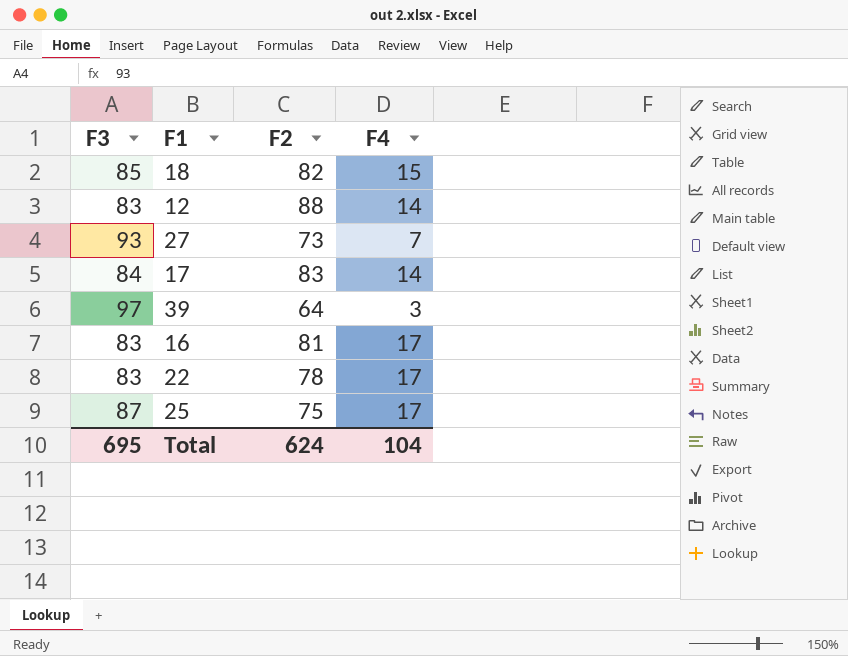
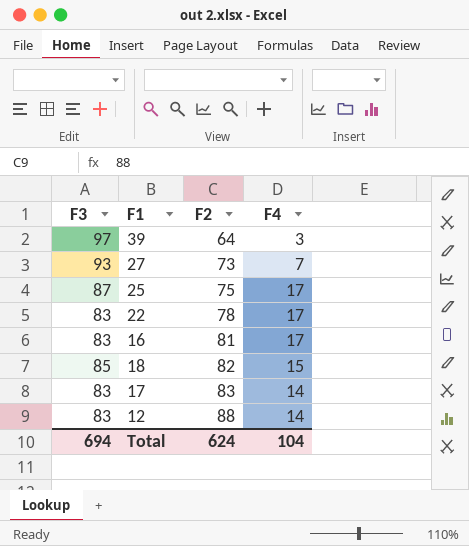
row order: none -> F2 ascending
17 | F3: 84 -> 83
Total | F3: 695 -> 694

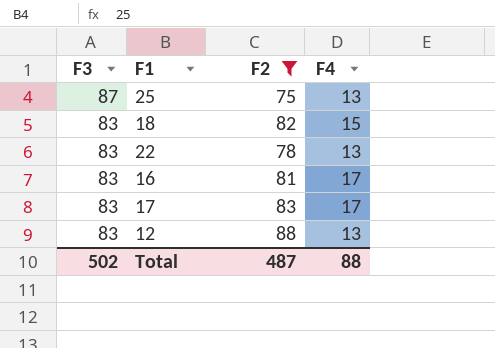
filter: none -> F2 >= 75
row order: F2 ascending -> F3 descending
25 | F4: 17 -> 13
18 | F3: 85 -> 83
22 | F4: 17 -> 13
17 | F4: 14 -> 17
12 | F4: 14 -> 13
Total | F3: 694 -> 502
Total | F2: 624 -> 487
Total | F4: 104 -> 88

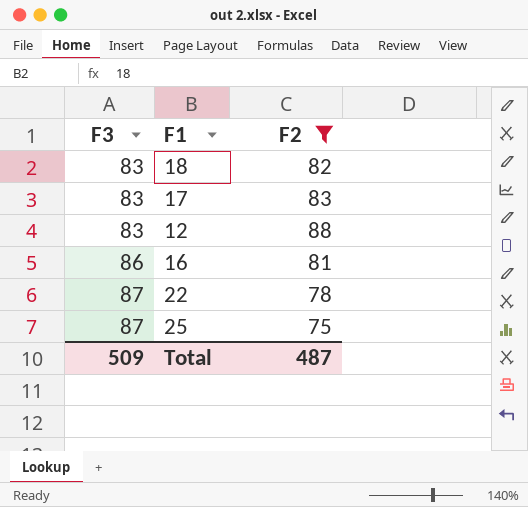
row order: F3 descending -> F3 ascending
column F4 | position: 4 -> none
16 | F3: 83 -> 86
22 | F3: 83 -> 87
Total | F3: 502 -> 509

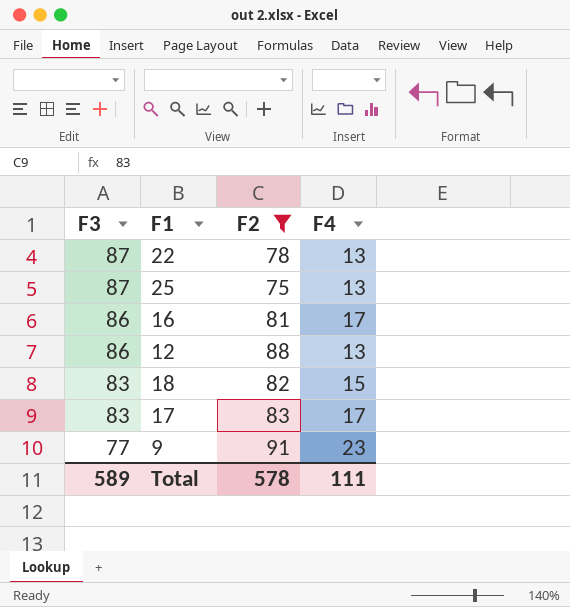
row order: F3 ascending -> F3 descending
column F4 | position: none -> 4
12 | F3: 83 -> 86
row 9: none -> 77 | 91 | 23
Total | F3: 509 -> 589
Total | F2: 487 -> 578

